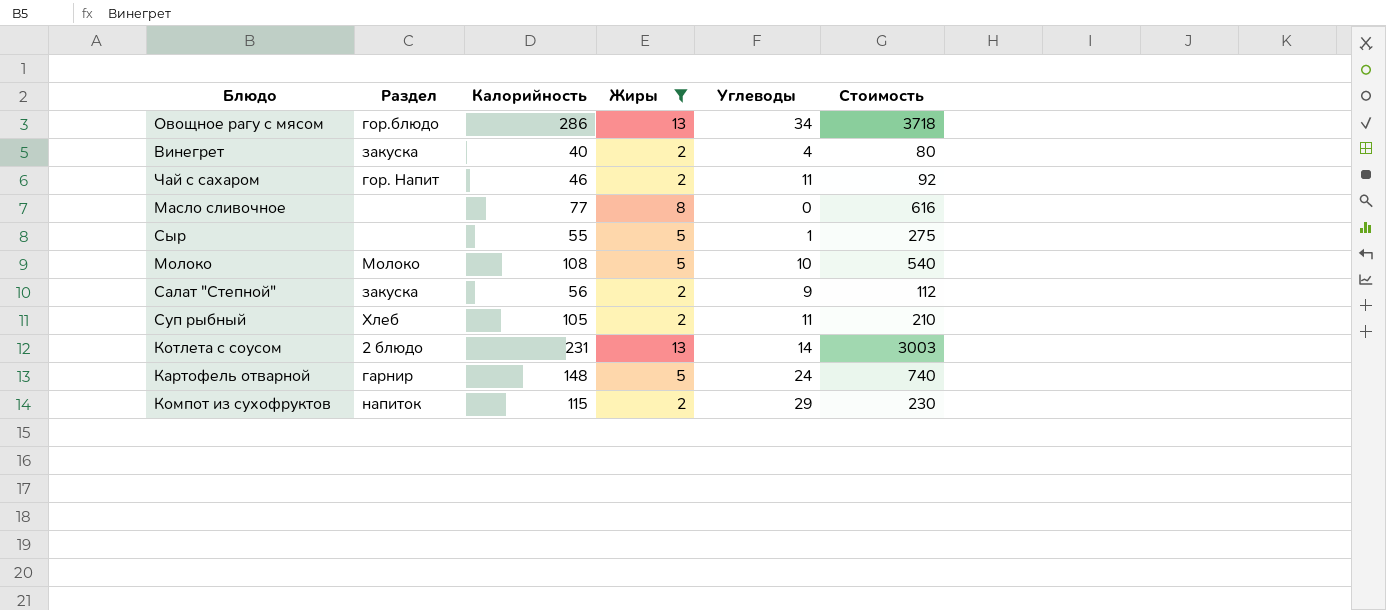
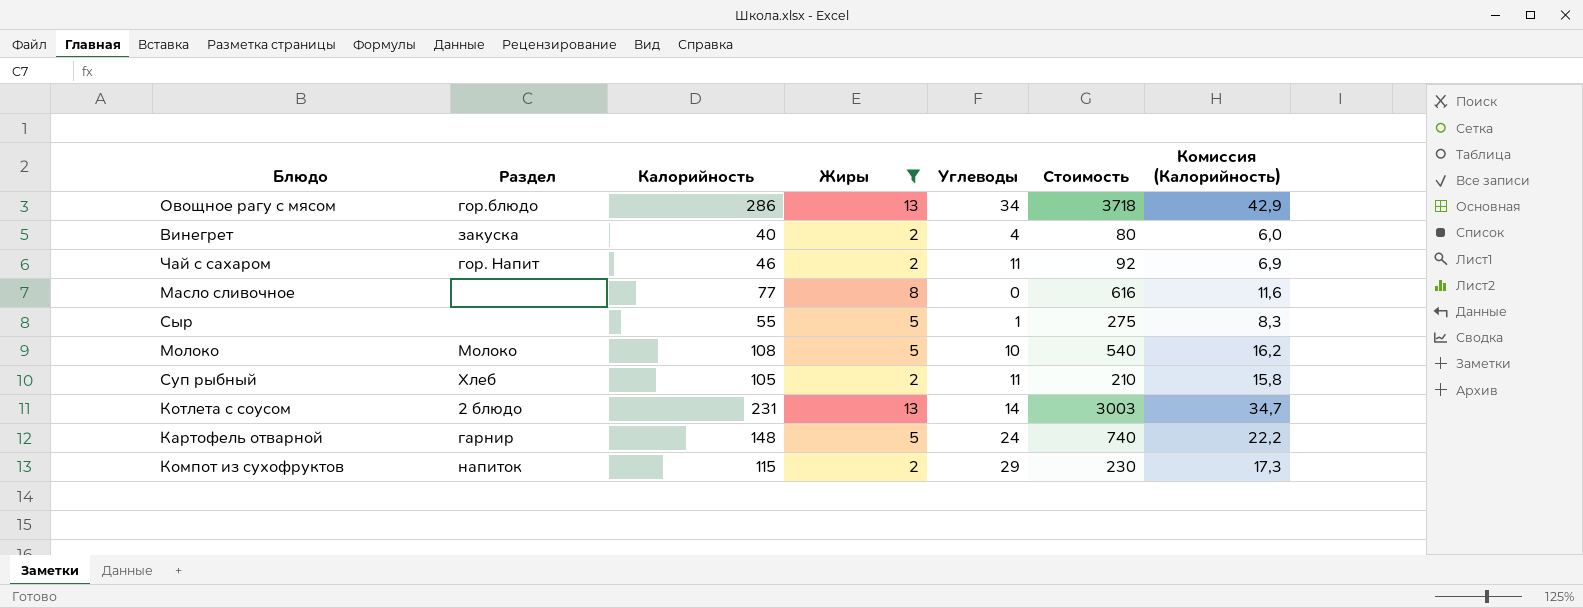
column Комиссия (Калорийность) | formula: none -> [Калорийность] * 0,15
row Салат "Степной": закуска | 56 | 2 | 9 | 112 -> none

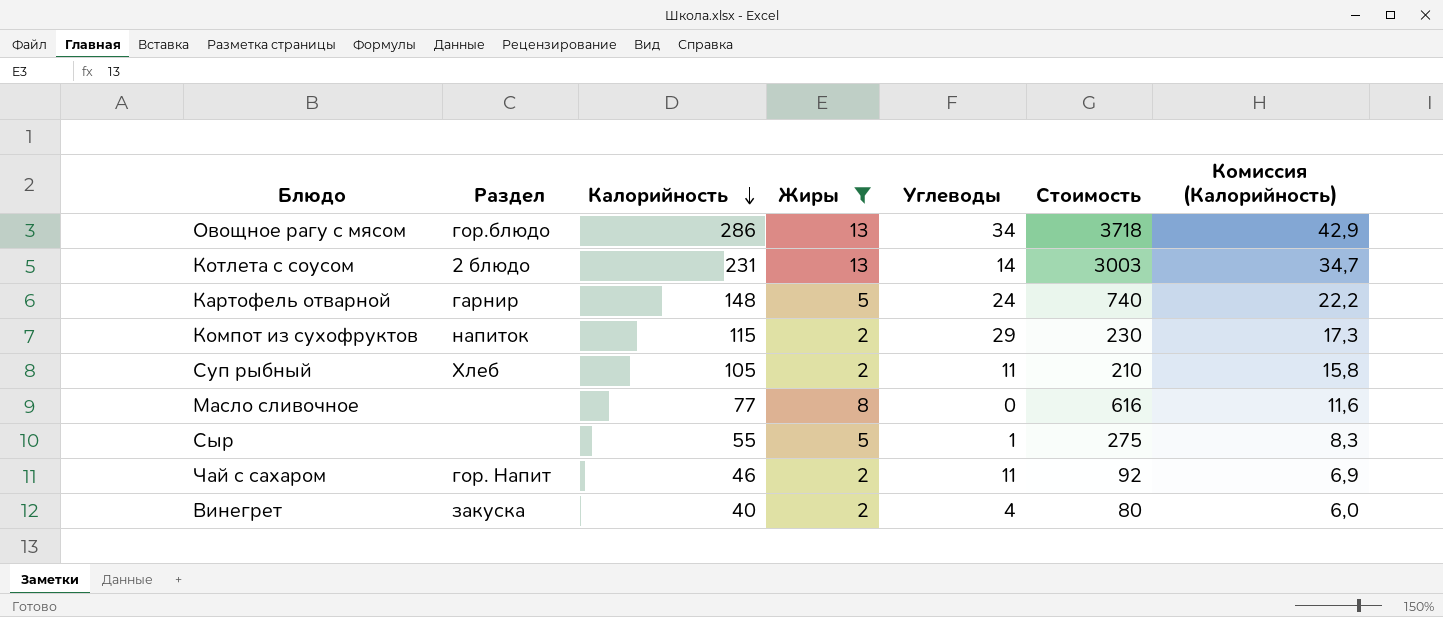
row order: none -> Калорийность descending
row Молоко: Молоко | 108 | 5 | 10 | 540 | 16,2 -> none

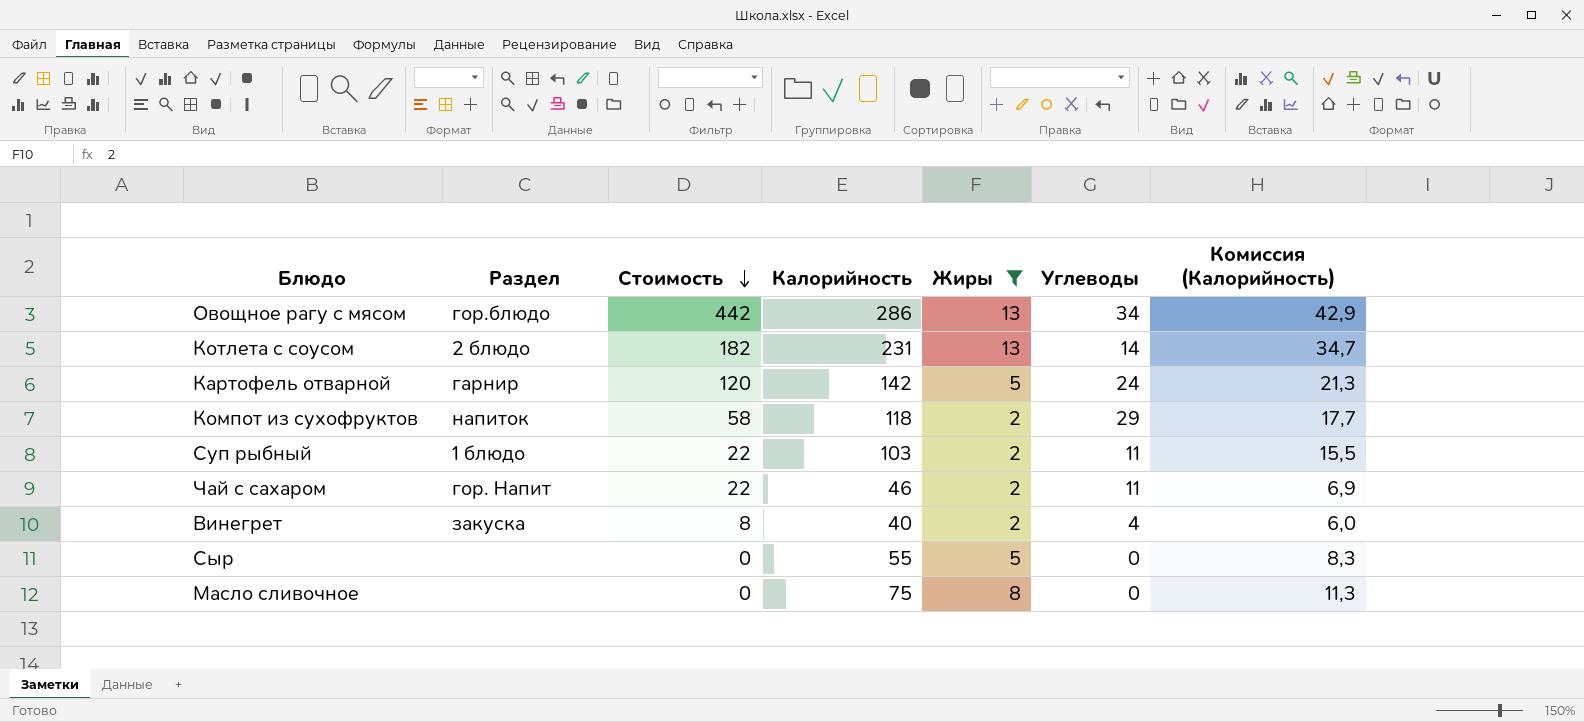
row order: Калорийность descending -> Стоимость descending
column Стоимость | formula: [Калорийность] * [Жиры] -> [Жиры] * [Углеводы]
column Стоимость | position: 6 -> 3
Картофель отварной | Калорийность: 148 -> 142
Картофель отварной | Комиссия (Калорийность): 22,2 -> 21,3
Компот из сухофруктов | Калорийность: 115 -> 118
Компот из сухофруктов | Комиссия (Калорийность): 17,3 -> 17,7
Суп рыбный | Раздел: Хлеб -> 1 блюдо
Суп рыбный | Калорийность: 105 -> 103
Суп рыбный | Комиссия (Калорийность): 15,8 -> 15,5
Сыр | Углеводы: 1 -> 0
Масло сливочное | Калорийность: 77 -> 75
Масло сливочное | Комиссия (Калорийность): 11,6 -> 11,3

